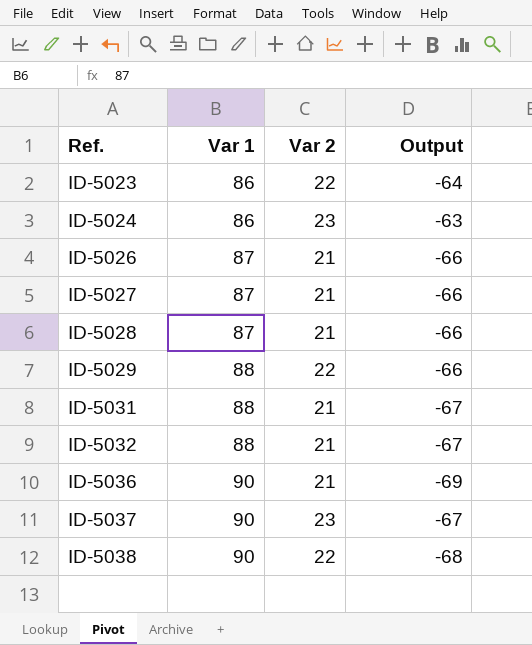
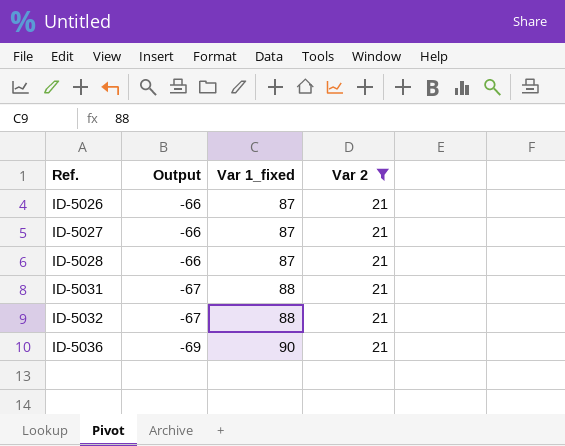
filter: none -> Var 2 = 21
column Output | position: 4 -> 2
column name: Var 1 -> Var 1_fixed

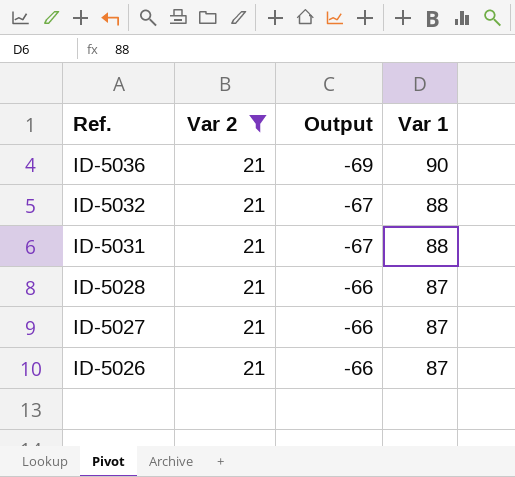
row order: Ref. ascending -> Ref. descending
column Var 2 | position: 4 -> 2
column name: Var 1_fixed -> Var 1

